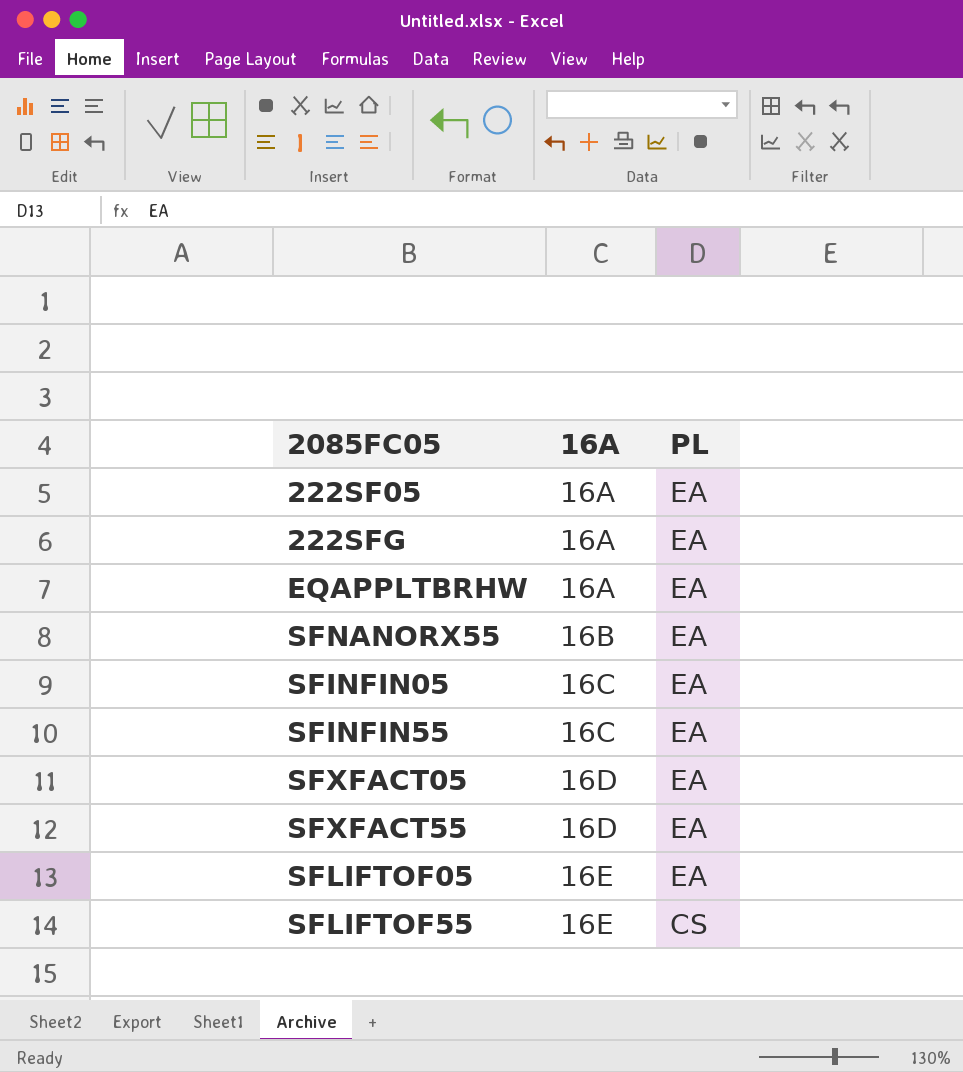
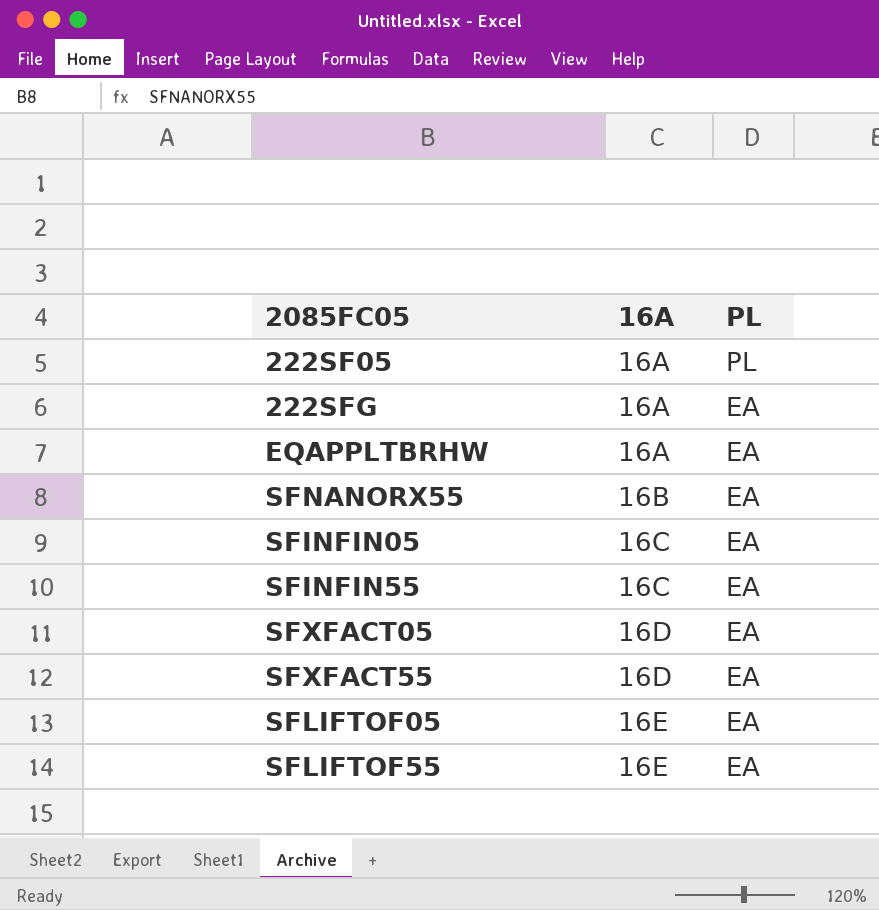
222SF05 | PL: EA -> PL
SFLIFTOF55 | PL: CS -> EA

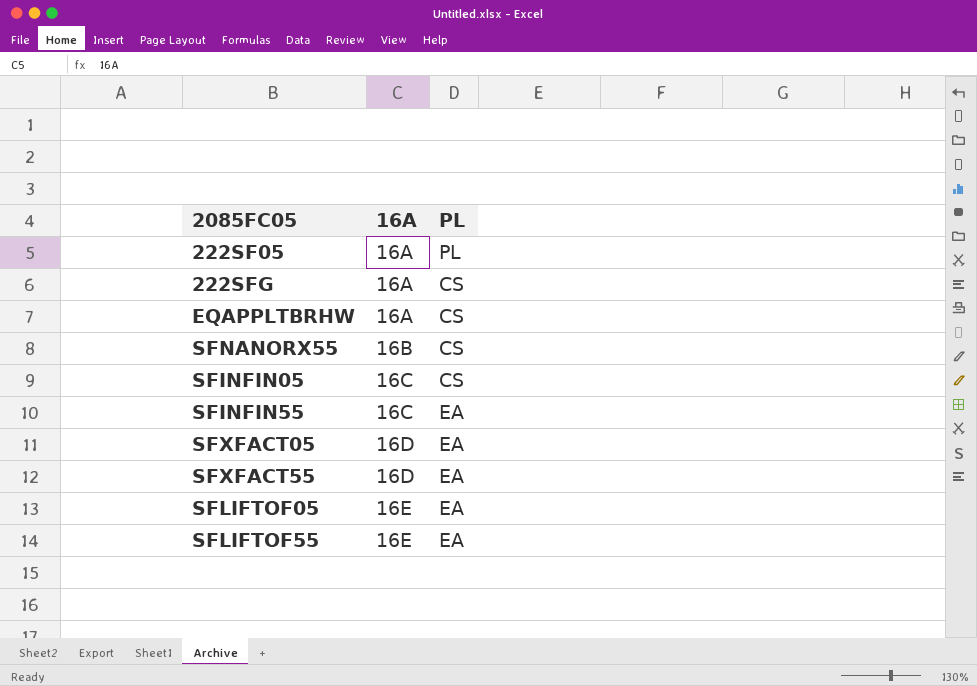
222SFG | PL: EA -> CS
EQAPPLTBRHW | PL: EA -> CS
SFNANORX55 | PL: EA -> CS
SFINFIN05 | PL: EA -> CS

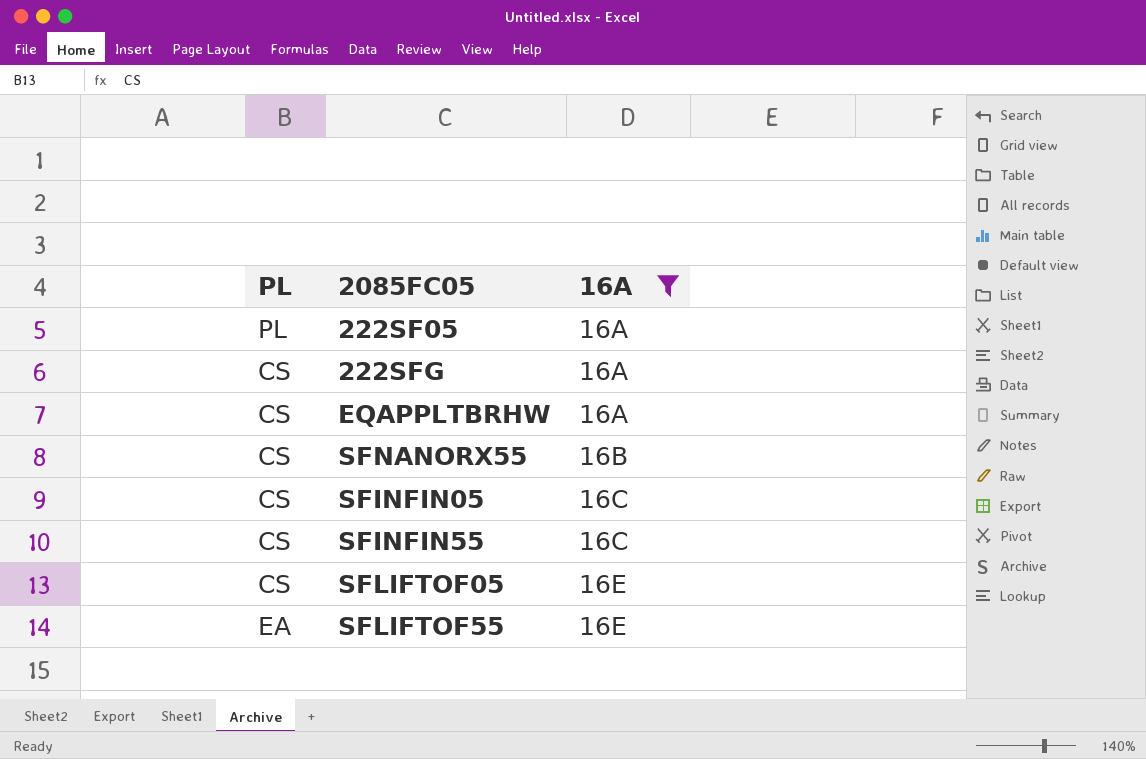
filter: none -> 16A != 16D
column PL | position: 3 -> 1
SFINFIN55 | PL: EA -> CS
SFLIFTOF05 | PL: EA -> CS

